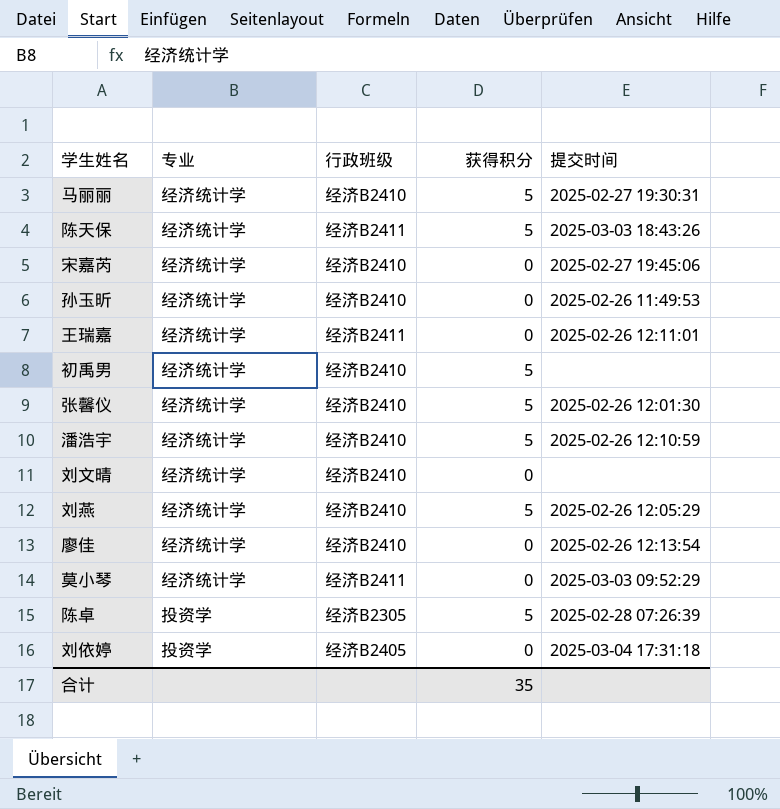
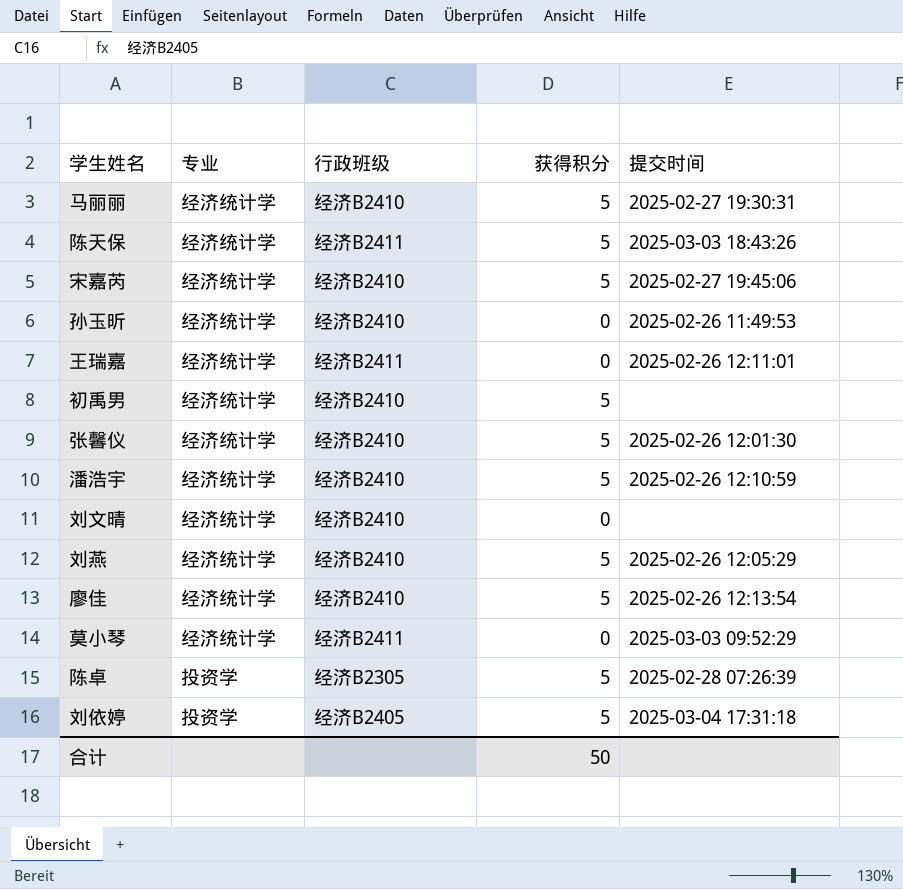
宋嘉芮 | 获得积分: 0 -> 5
廖佳 | 获得积分: 0 -> 5
刘依婷 | 获得积分: 0 -> 5
合计 | 获得积分: 35 -> 50

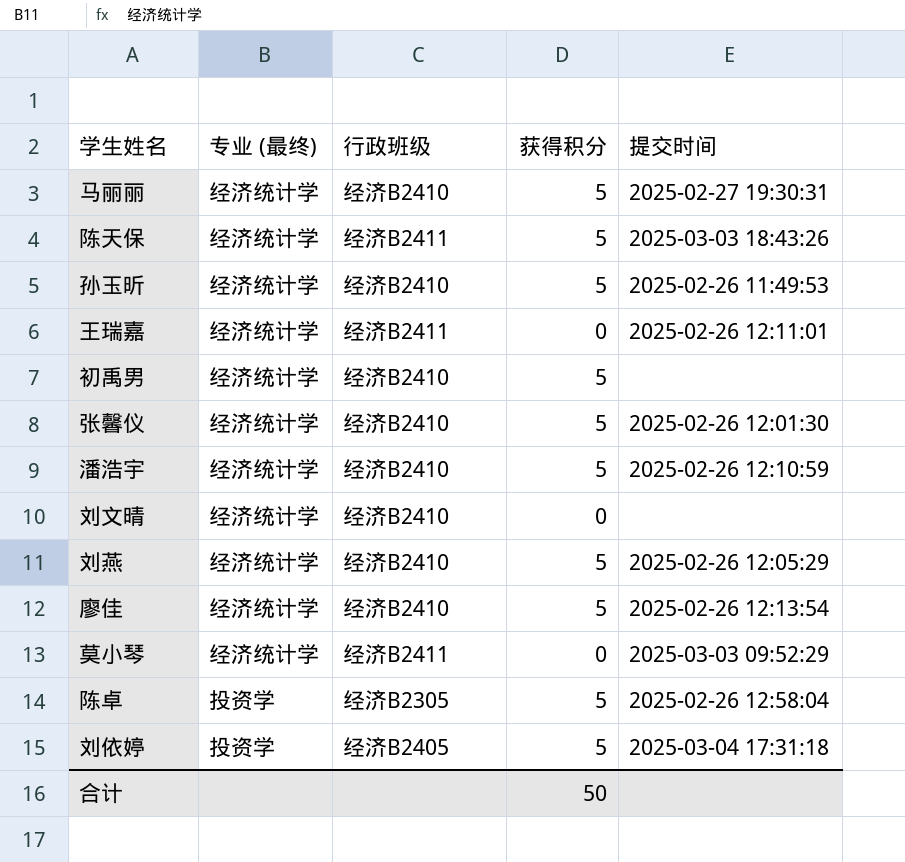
column name: 专业 -> 专业 (最终)
row 宋嘉芮: 经济统计学 | 经济B2410 | 5 | 2025-02-27 19:45:06 -> none
孙玉昕 | 获得积分: 0 -> 5
陈卓 | 提交时间: 2025-02-28 07:26:39 -> 2025-02-26 12:58:04

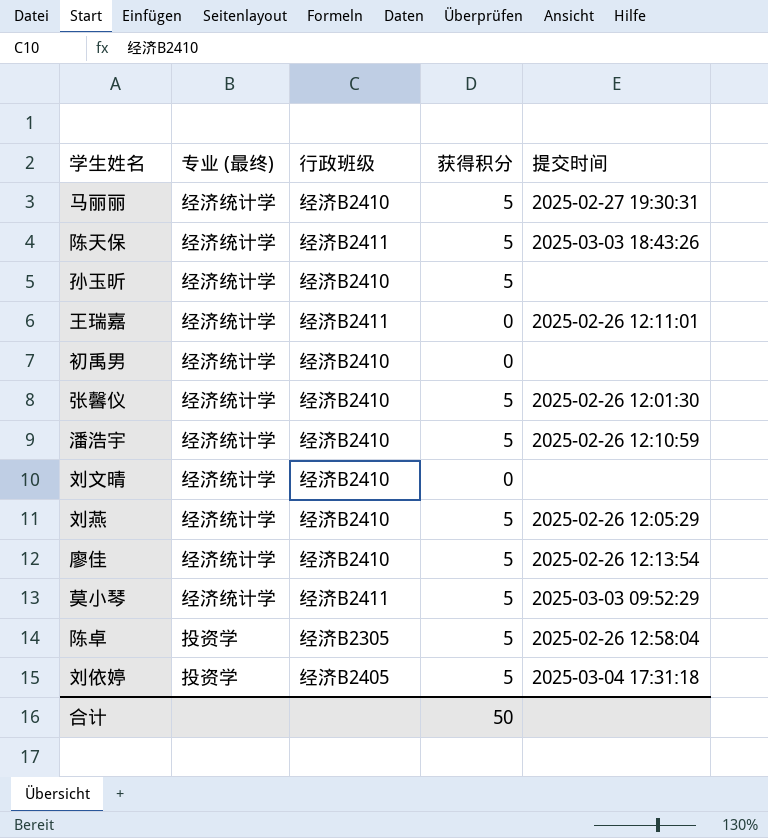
孙玉昕 | 提交时间: 2025-02-26 11:49:53 -> none
初禹男 | 获得积分: 5 -> 0
莫小琴 | 获得积分: 0 -> 5

